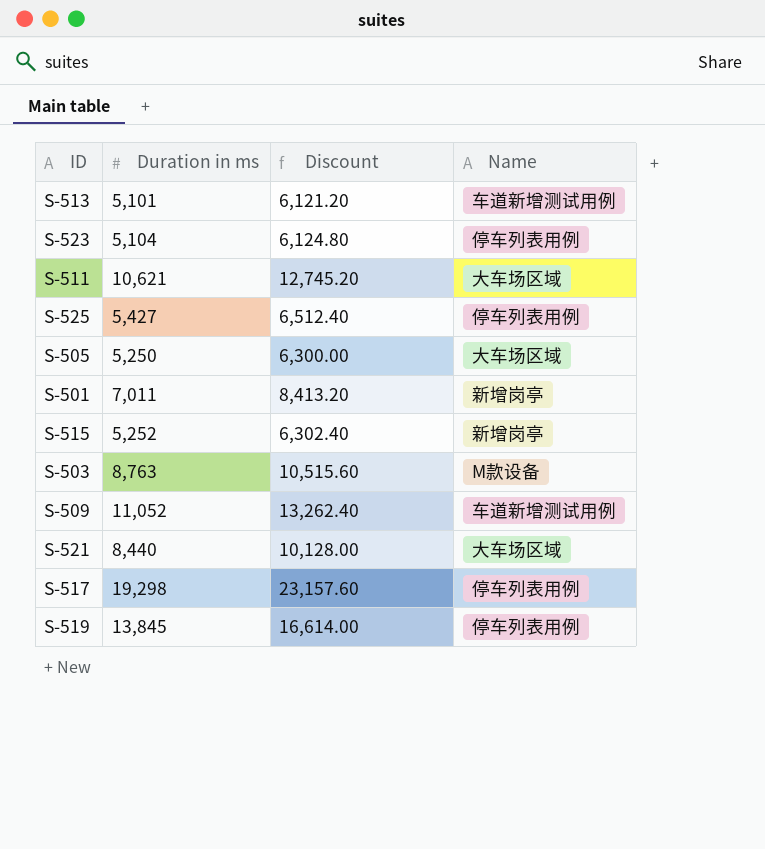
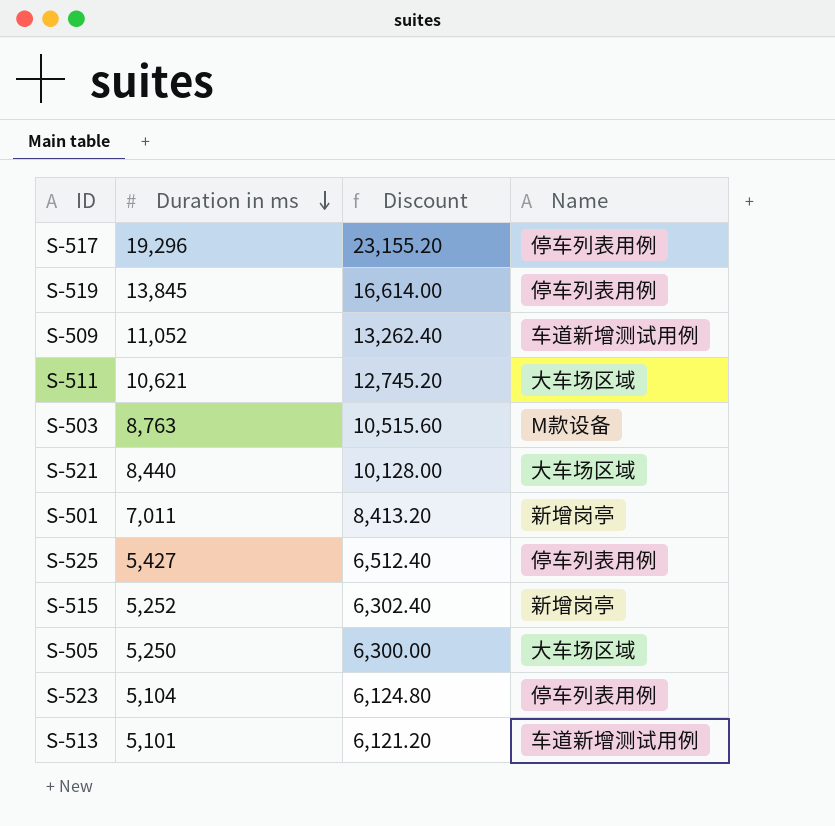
row order: none -> Duration in ms descending
S-517 | Duration in ms: 19,298 -> 19,296
S-517 | Discount: 23,157.60 -> 23,155.20

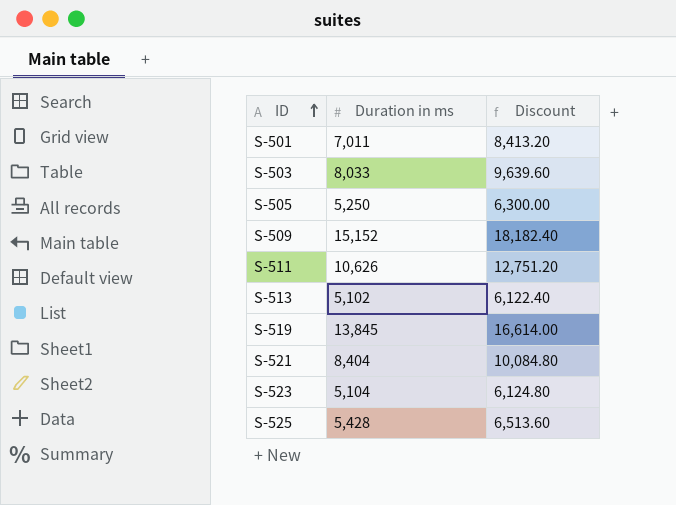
row order: Duration in ms descending -> ID ascending
column Name | position: 4 -> none
row S-517: 19,296 | 23,155.20 | 停车列表用例 -> none
row S-515: 5,252 | 6,302.40 | 新增岗亭 -> none
S-503 | Duration in ms: 8,763 -> 8,033
S-503 | Discount: 10,515.60 -> 9,639.60
S-509 | Duration in ms: 11,052 -> 15,152
S-509 | Discount: 13,262.40 -> 18,182.40
S-511 | Duration in ms: 10,621 -> 10,626
S-511 | Discount: 12,745.20 -> 12,751.20
S-513 | Duration in ms: 5,101 -> 5,102
S-513 | Discount: 6,121.20 -> 6,122.40
S-521 | Duration in ms: 8,440 -> 8,404
S-521 | Discount: 10,128.00 -> 10,084.80
S-525 | Duration in ms: 5,427 -> 5,428
S-525 | Discount: 6,512.40 -> 6,513.60

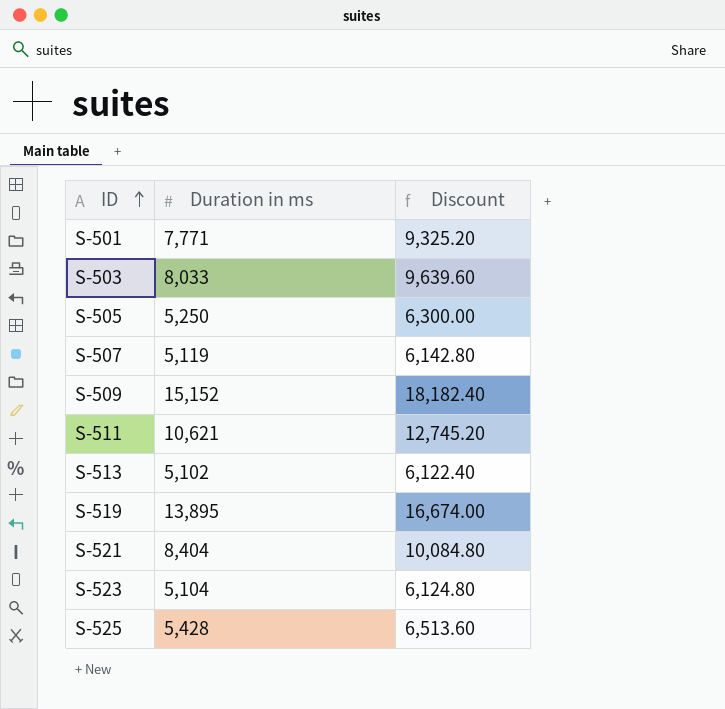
S-501 | Duration in ms: 7,011 -> 7,771
S-501 | Discount: 8,413.20 -> 9,325.20
row S-507: none -> 5,119 | 6,142.80
S-511 | Duration in ms: 10,626 -> 10,621
S-511 | Discount: 12,751.20 -> 12,745.20
S-519 | Duration in ms: 13,845 -> 13,895
S-519 | Discount: 16,614.00 -> 16,674.00

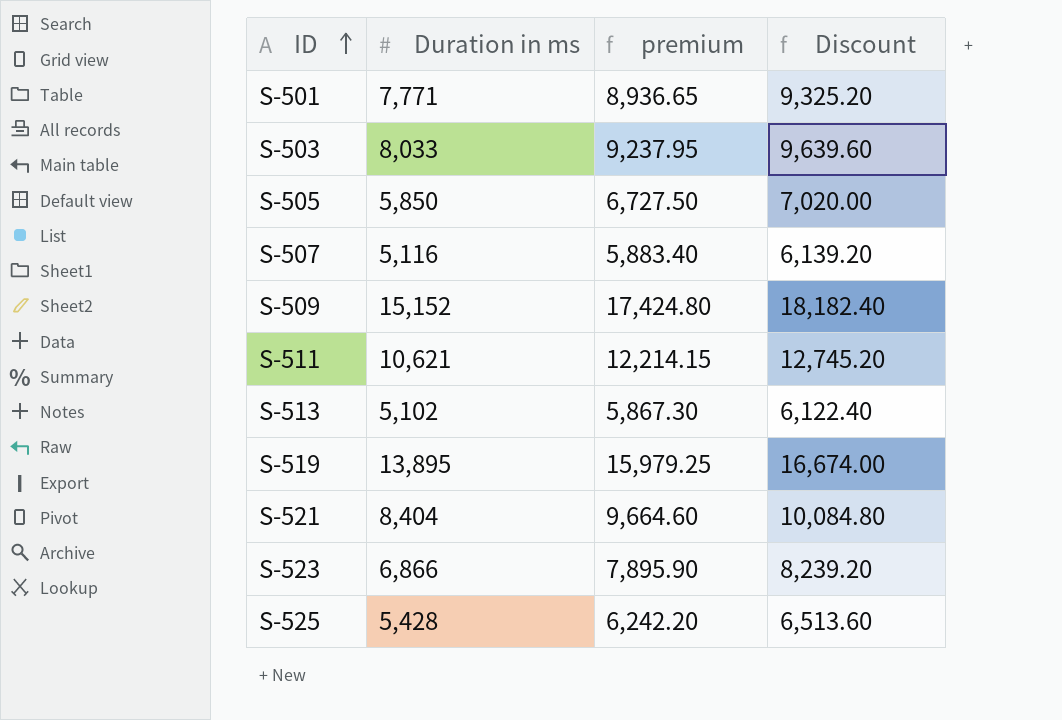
column premium | formula: none -> [Duration in ms] * 1.15
S-505 | Duration in ms: 5,250 -> 5,850
S-505 | Discount: 6,300.00 -> 7,020.00
S-507 | Duration in ms: 5,119 -> 5,116
S-507 | Discount: 6,142.80 -> 6,139.20
S-523 | Duration in ms: 5,104 -> 6,866
S-523 | Discount: 6,124.80 -> 8,239.20

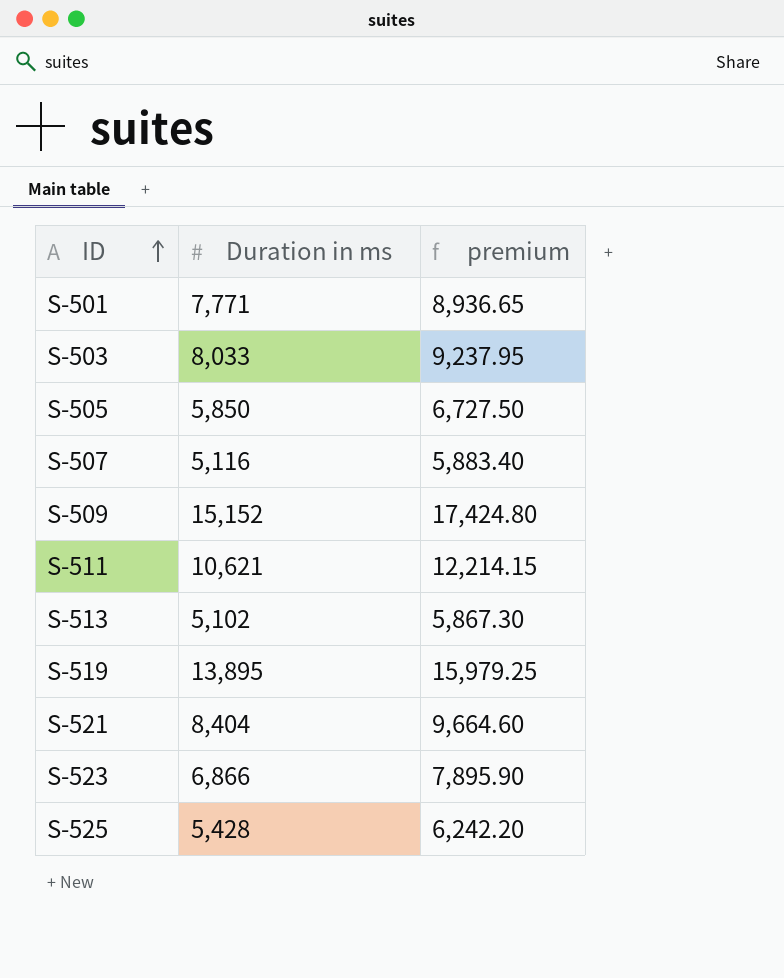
column Discount | formula: [Duration in ms] * 1.2 -> none

